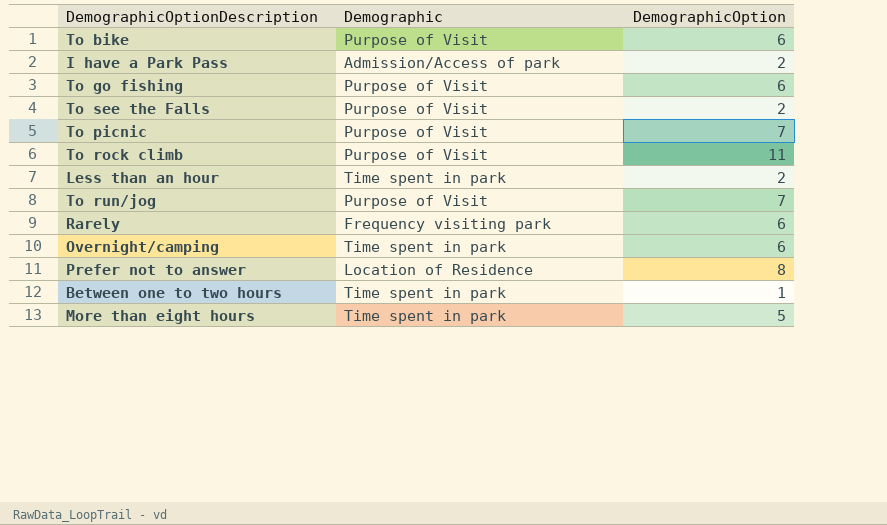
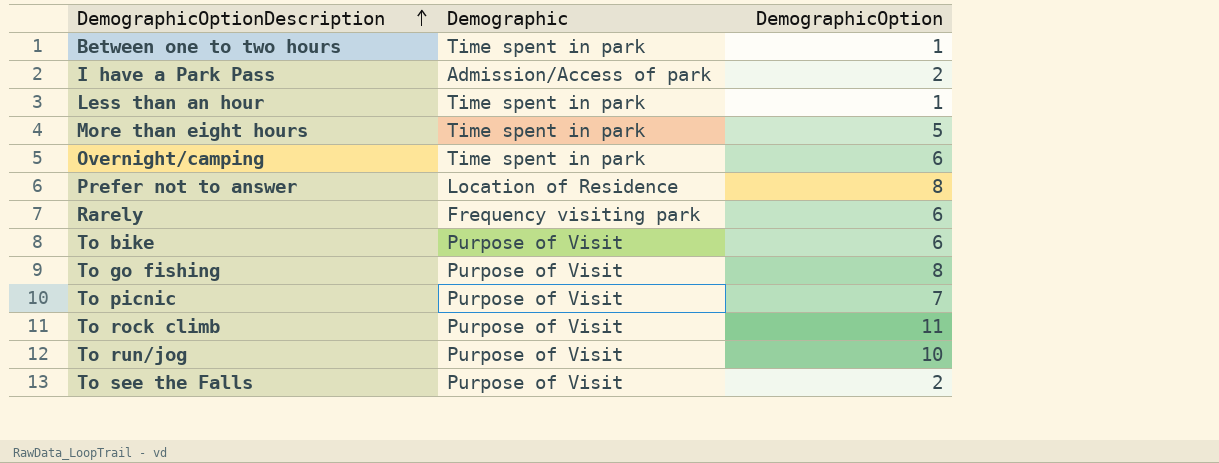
row order: none -> DemographicOptionDescription ascending
Less than an hour | DemographicOption: 2 -> 1
To go fishing | DemographicOption: 6 -> 8
To run/jog | DemographicOption: 7 -> 10

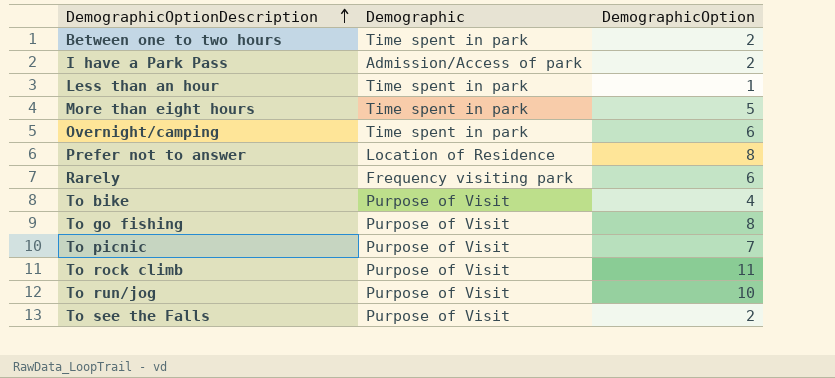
Between one to two hours | DemographicOption: 1 -> 2
To bike | DemographicOption: 6 -> 4

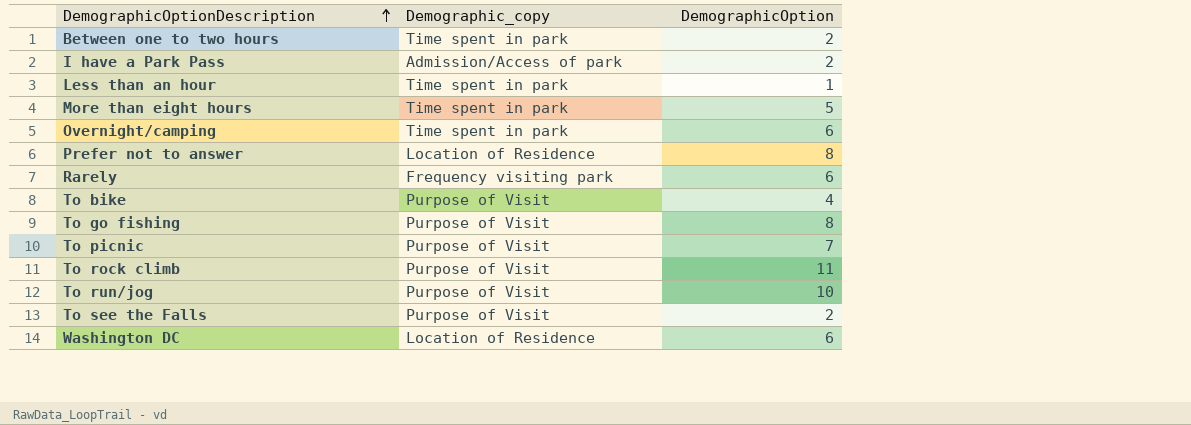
column name: Demographic -> Demographic_copy
row Washington DC: none -> Location of Residence | 6

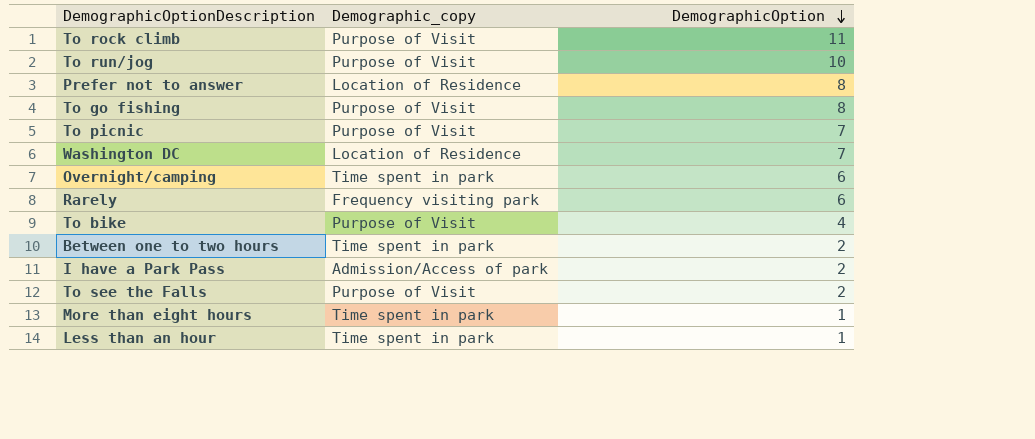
row order: DemographicOptionDescription ascending -> DemographicOption descending
Washington DC | DemographicOption: 6 -> 7
More than eight hours | DemographicOption: 5 -> 1

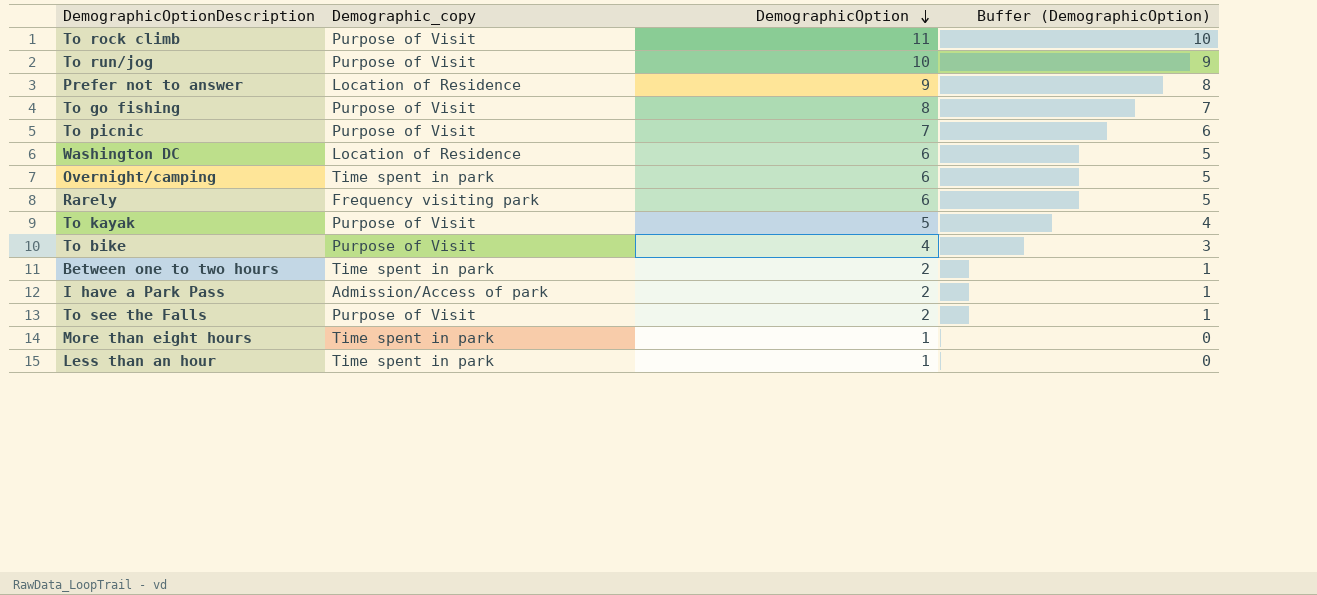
column Buffer (DemographicOption) | formula: none -> [DemographicOption] - 1
Prefer not to answer | DemographicOption: 8 -> 9
Washington DC | DemographicOption: 7 -> 6
row To kayak: none -> Purpose of Visit | 5 | 4

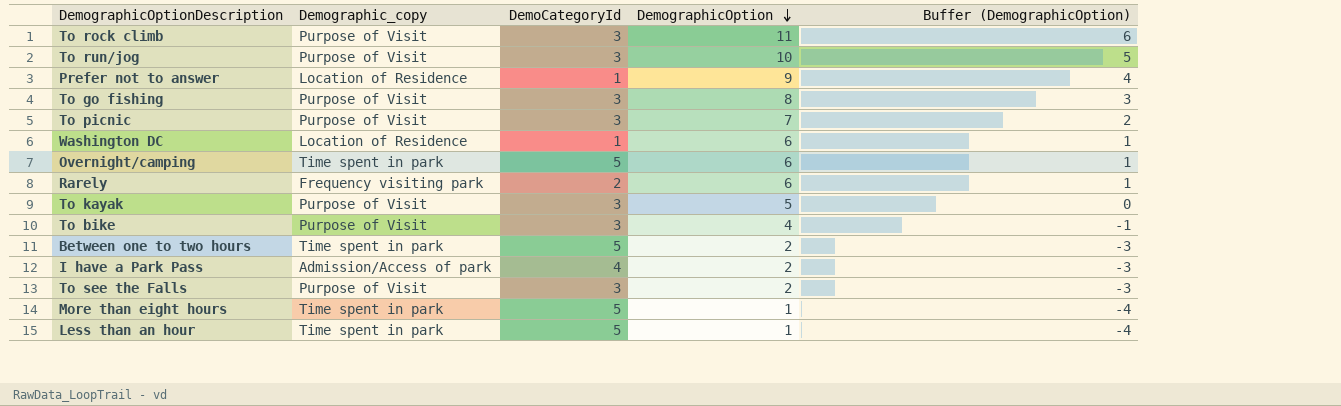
column DemoCategoryId | position: none -> 3
column Buffer (DemographicOption) | formula: [DemographicOption] - 1 -> [DemographicOption] - 5

